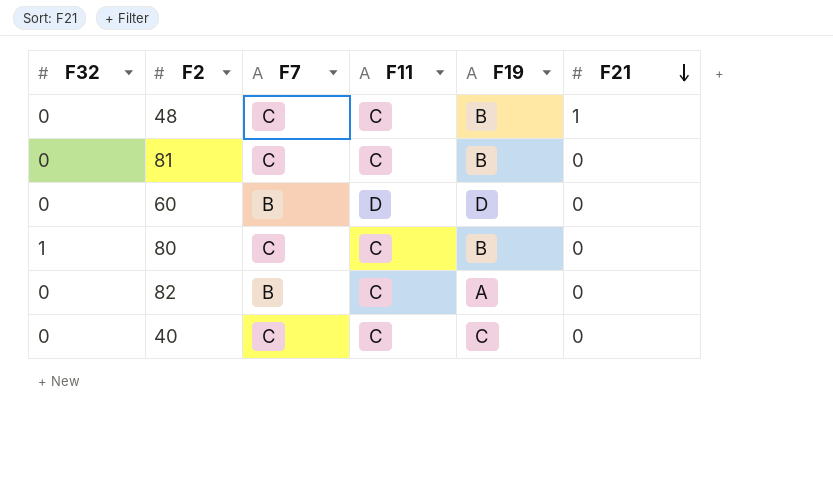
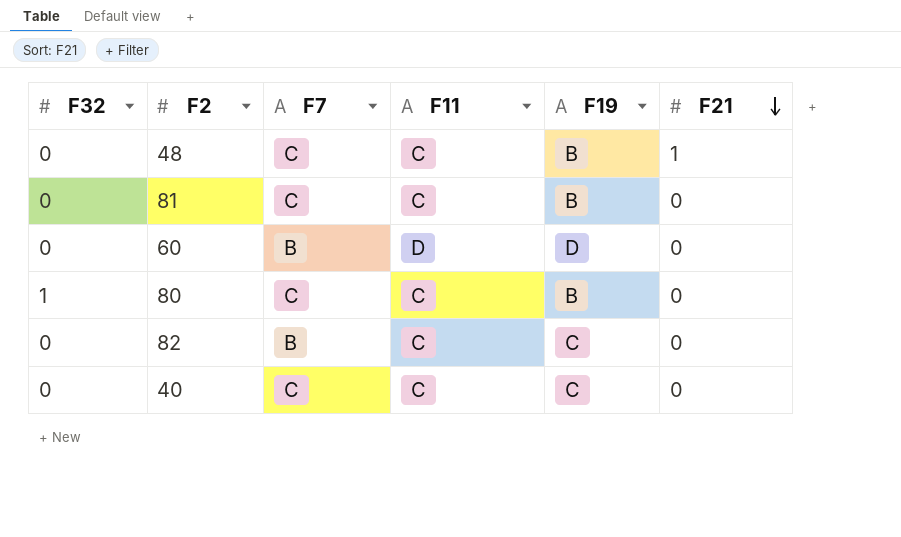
82 | F19: A -> C

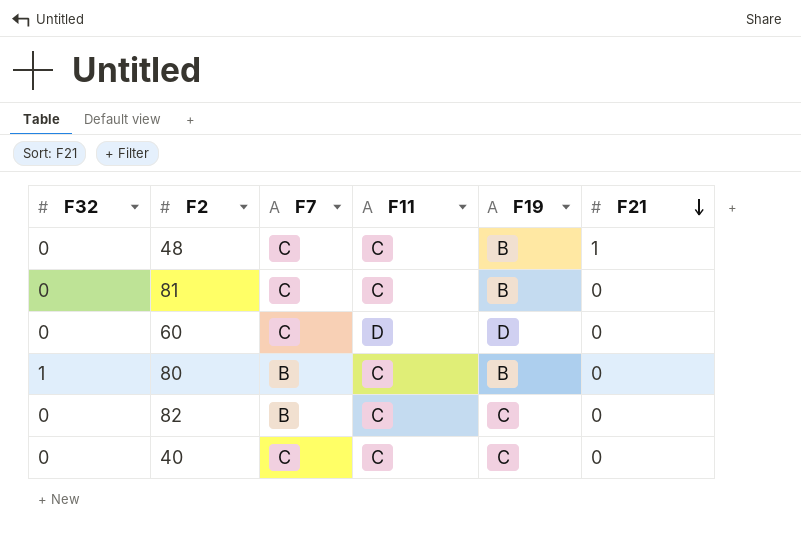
60 | F7: B -> C
80 | F7: C -> B

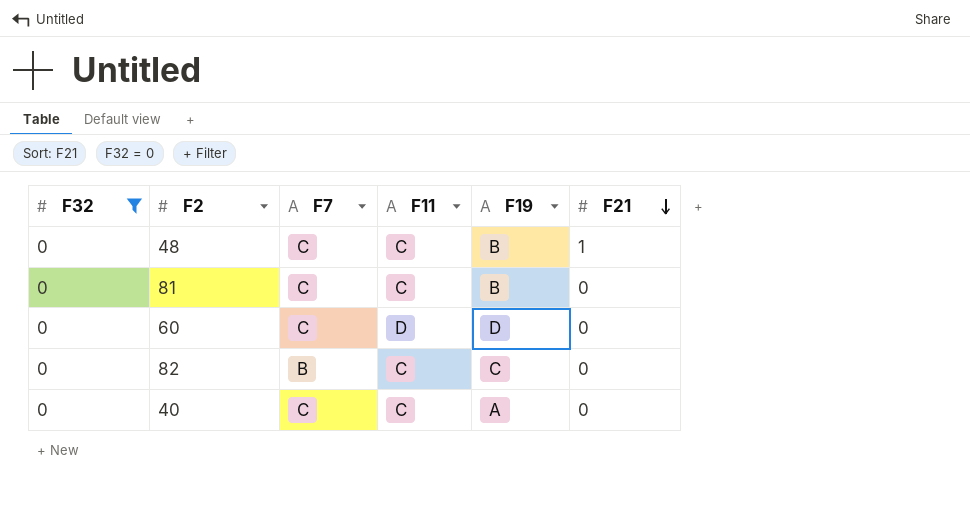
filter: none -> F32 = 0
40 | F19: C -> A

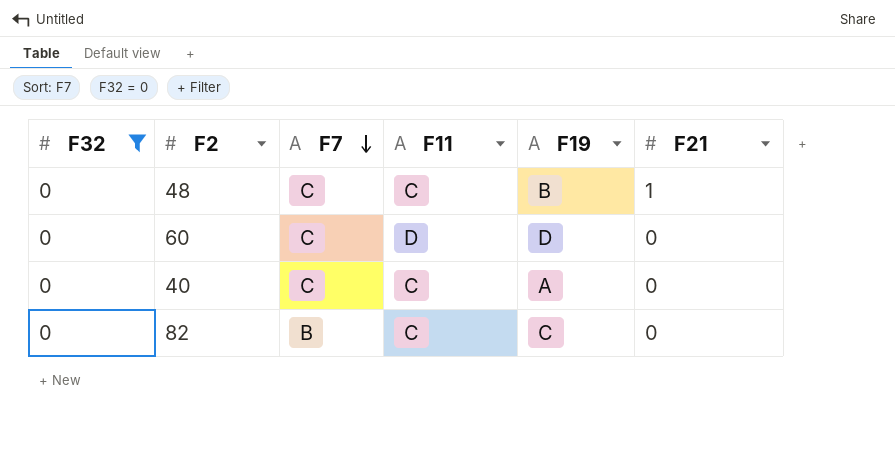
row order: F21 descending -> F7 descending
row 81: 0 | C | C | B | 0 -> none

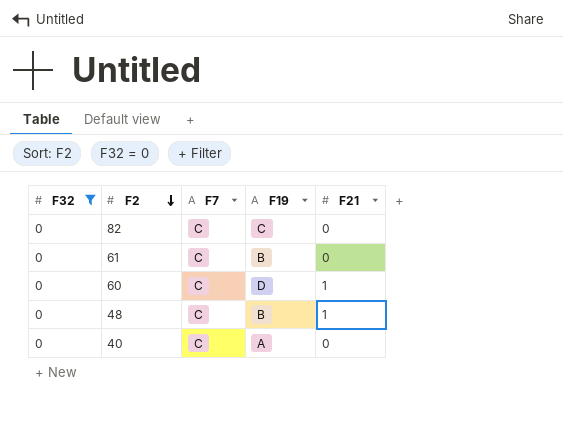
row order: F7 descending -> F2 descending
column F11 | position: 4 -> none
82 | F7: B -> C
row 61: none -> 0 | C | B | 0
60 | F21: 0 -> 1

